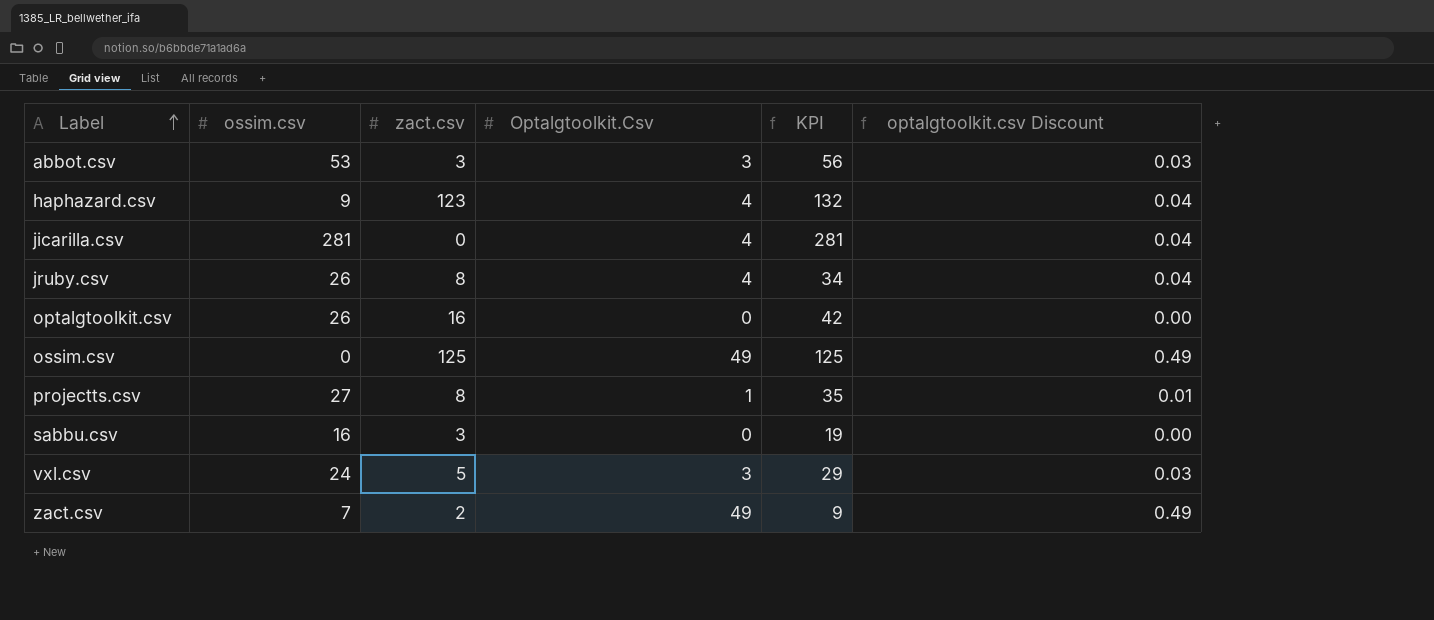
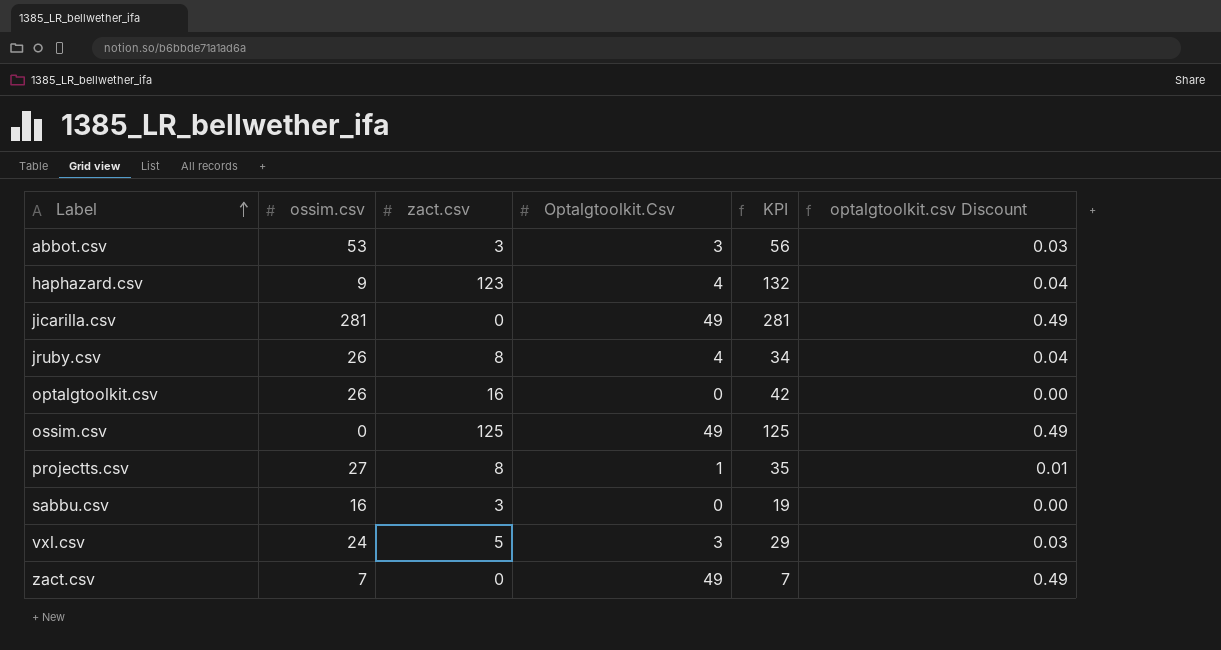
jicarilla.csv | Optalgtoolkit.Csv: 4 -> 49
jicarilla.csv | optalgtoolkit.csv Discount: 0.04 -> 0.49
zact.csv | zact.csv: 2 -> 0
zact.csv | KPI: 9 -> 7

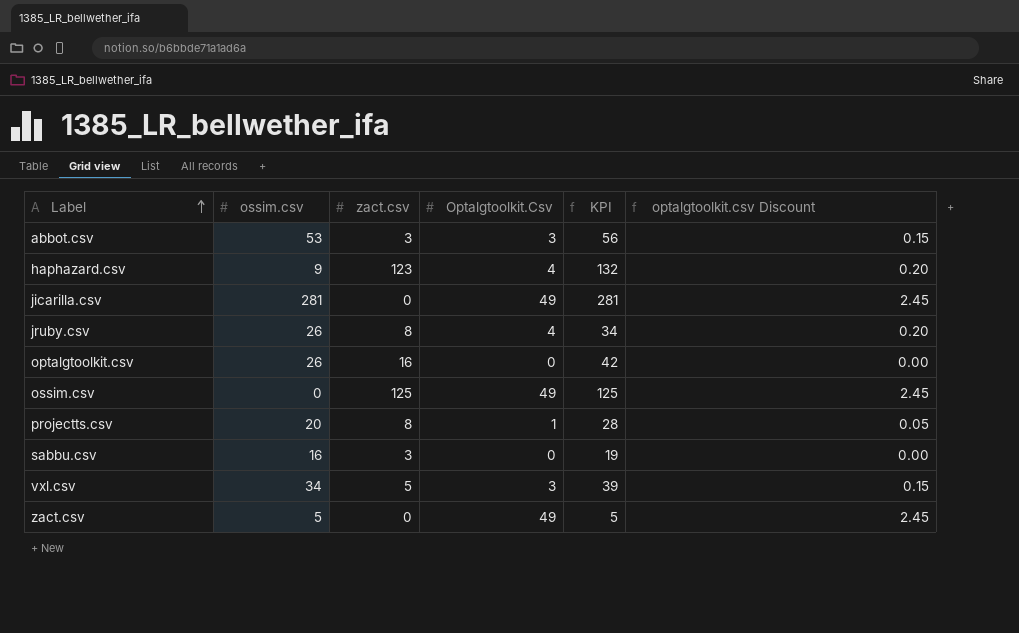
column optalgtoolkit.csv Discount | formula: [Optalgtoolkit.Csv] * 0.01 -> [Optalgtoolkit.Csv] * 0.05
projectts.csv | ossim.csv: 27 -> 20
projectts.csv | KPI: 35 -> 28
vxl.csv | ossim.csv: 24 -> 34
vxl.csv | KPI: 29 -> 39
zact.csv | ossim.csv: 7 -> 5
zact.csv | KPI: 7 -> 5

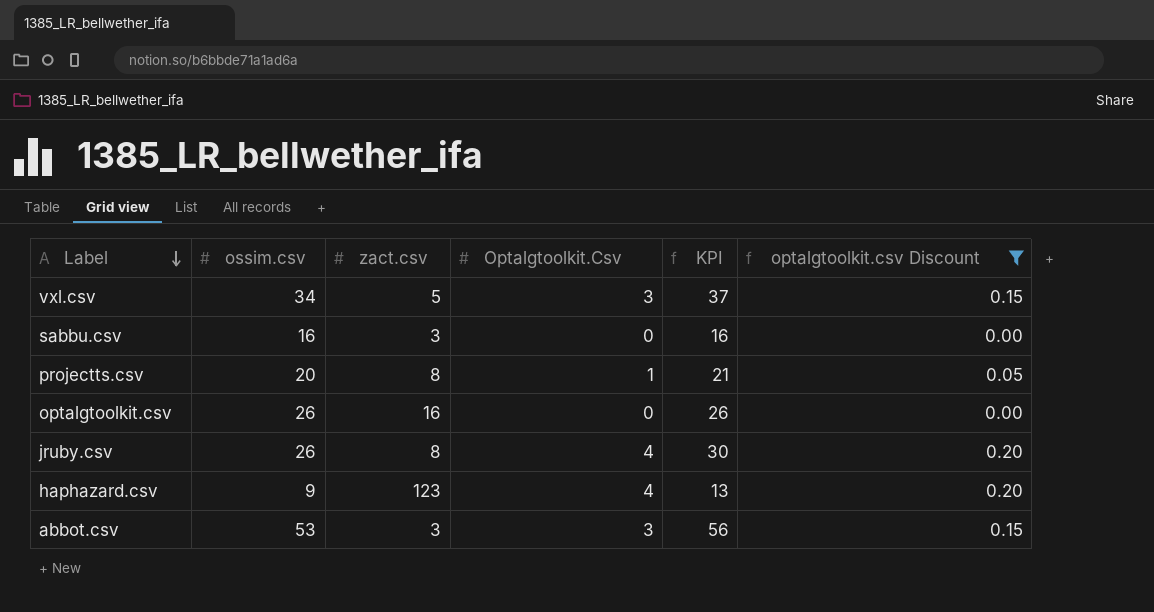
filter: none -> optalgtoolkit.csv Discount != 2.45
row order: Label ascending -> Label descending
column KPI | formula: [ossim.csv] + [zact.csv] -> [ossim.csv] + [Optalgtoolkit.Csv]

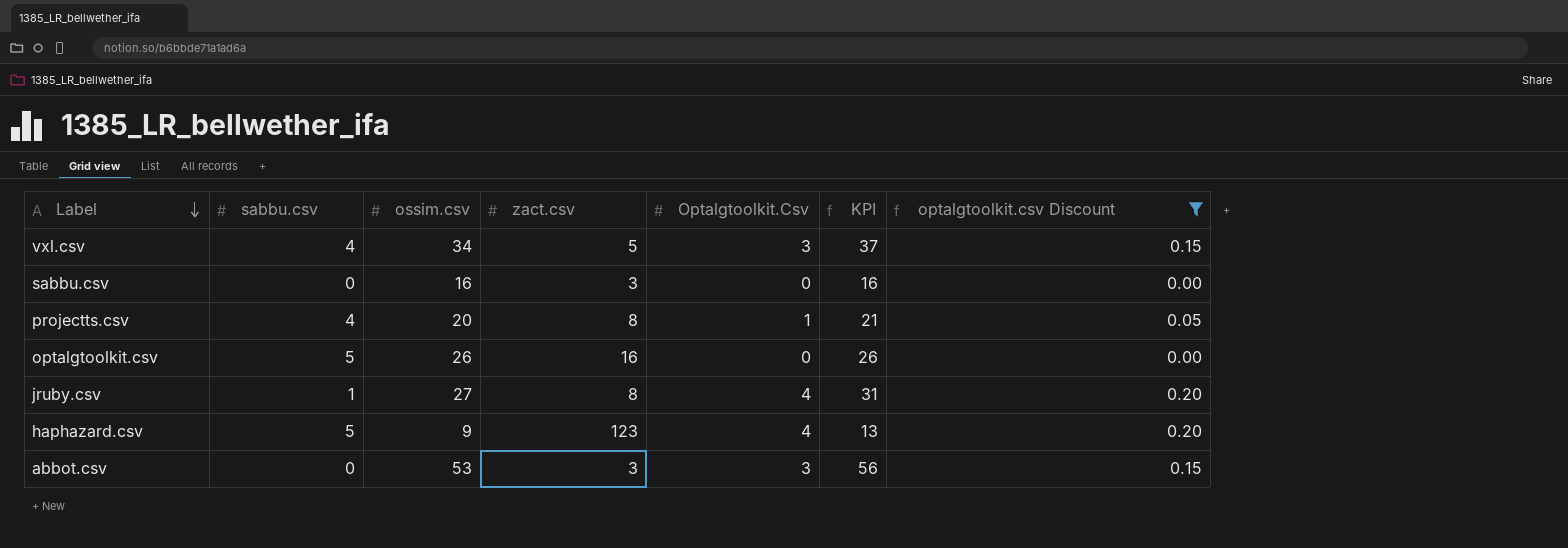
column sabbu.csv | position: none -> 2
jruby.csv | ossim.csv: 26 -> 27
jruby.csv | KPI: 30 -> 31

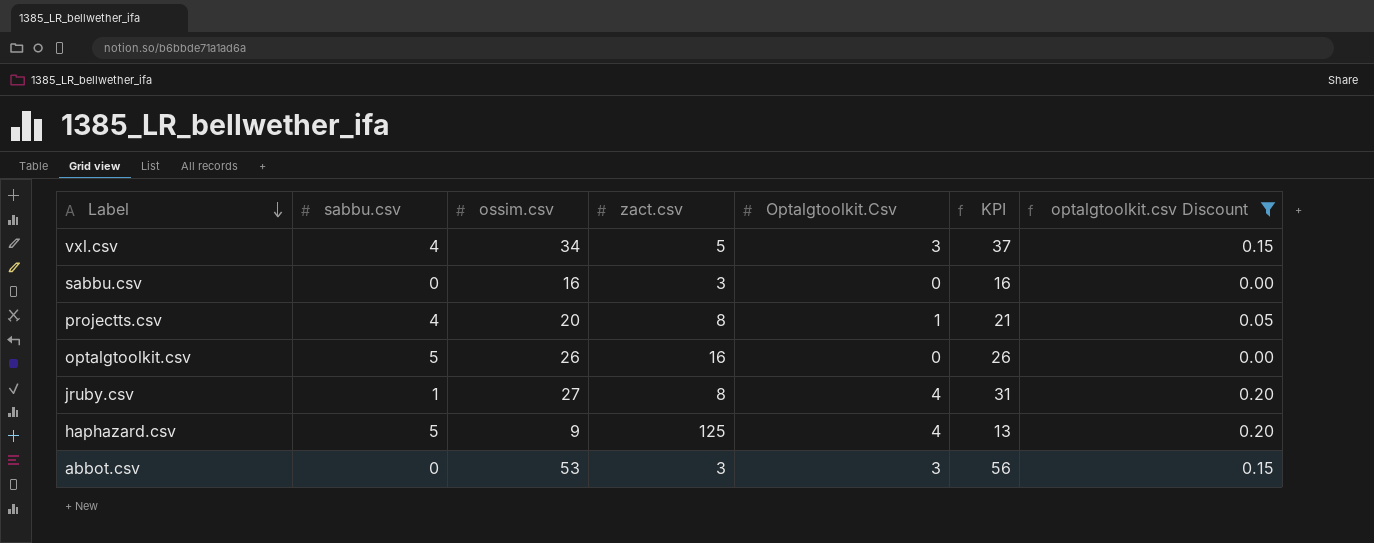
haphazard.csv | zact.csv: 123 -> 125

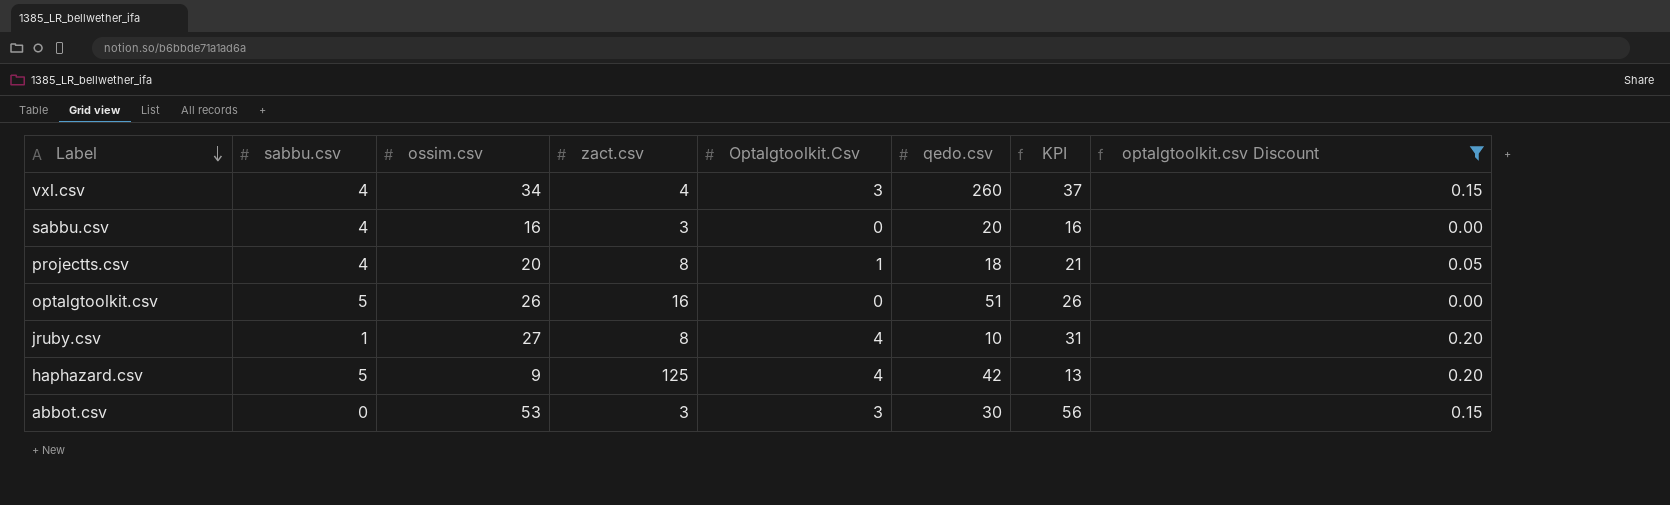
column qedo.csv | position: none -> 6
vxl.csv | zact.csv: 5 -> 4
sabbu.csv | sabbu.csv: 0 -> 4

